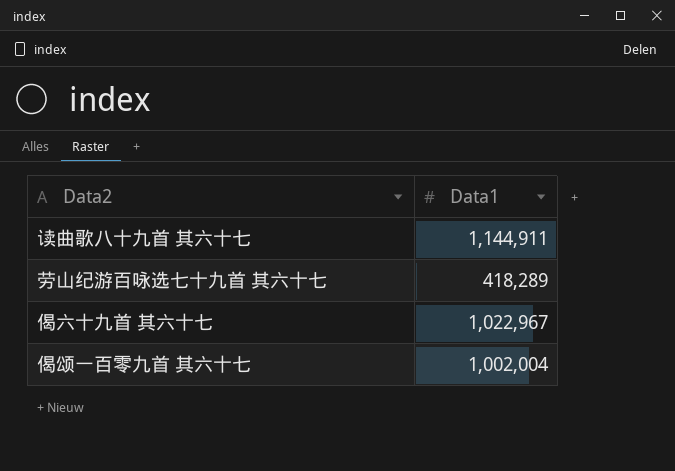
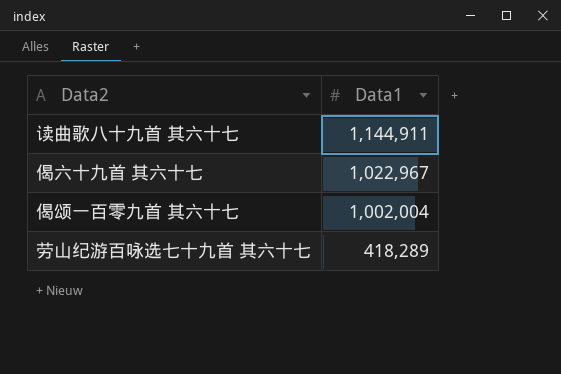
row order: none -> Data1 descending

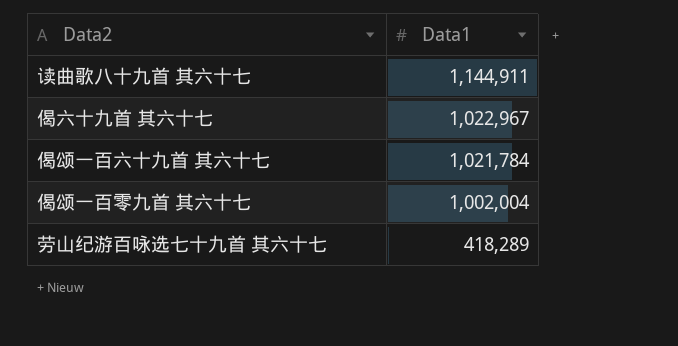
row 偈颂一百六十九首 其六十七: none -> 1,021,784

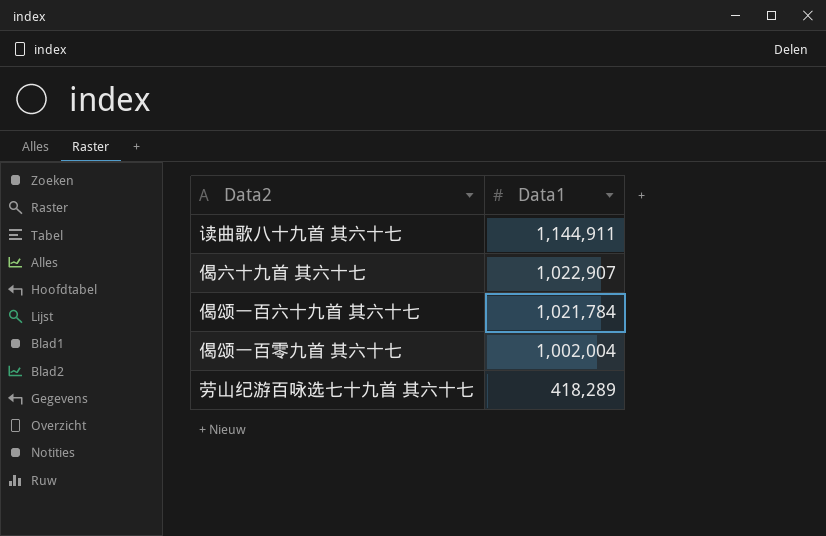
偈六十九首 其六十七 | Data1: 1,022,967 -> 1,022,907

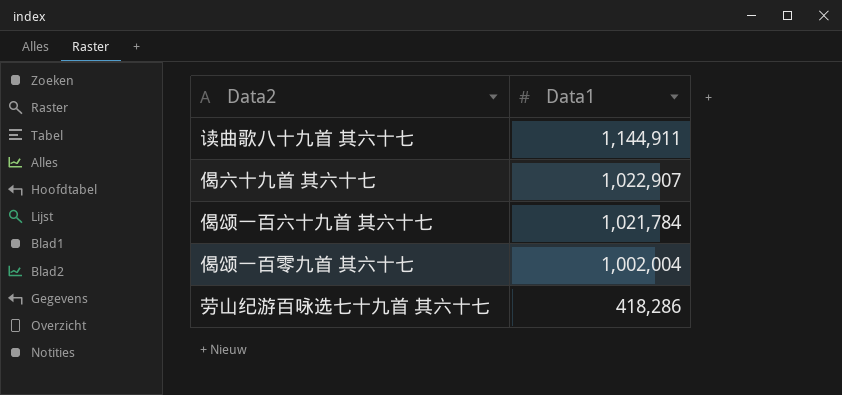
劳山纪游百咏选七十九首 其六十七 | Data1: 418,289 -> 418,286

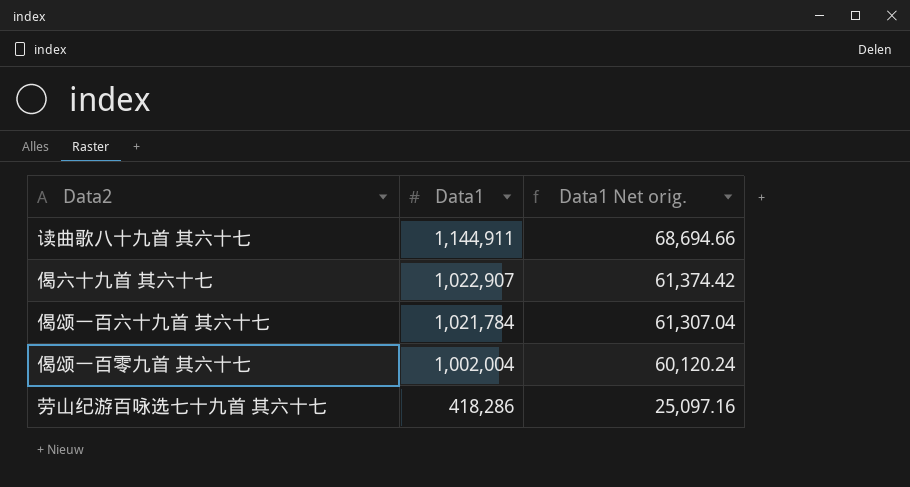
column Data1 Net orig. | formula: none -> [Data1] * 0.06

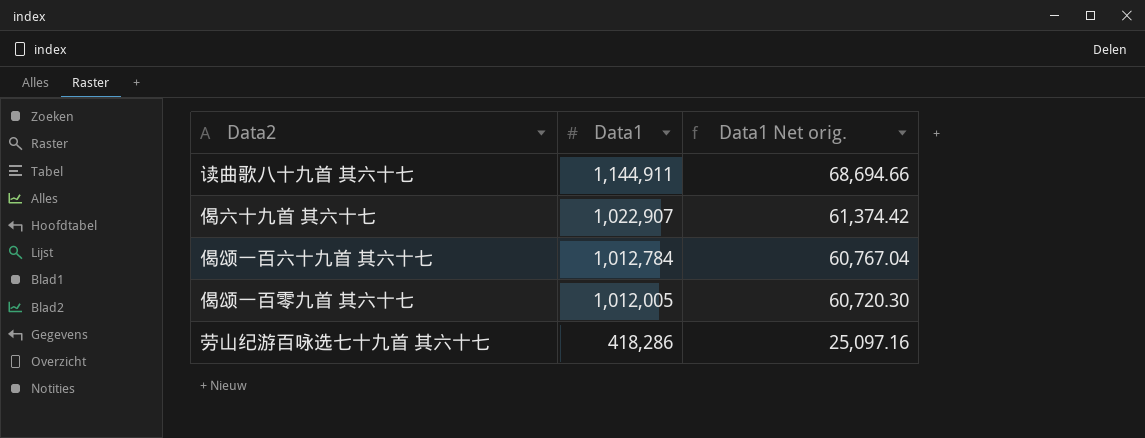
偈颂一百六十九首 其六十七 | Data1: 1,021,784 -> 1,012,784
偈颂一百六十九首 其六十七 | Data1 Net orig.: 61,307.04 -> 60,767.04
偈颂一百零九首 其六十七 | Data1: 1,002,004 -> 1,012,005
偈颂一百零九首 其六十七 | Data1 Net orig.: 60,120.24 -> 60,720.30

